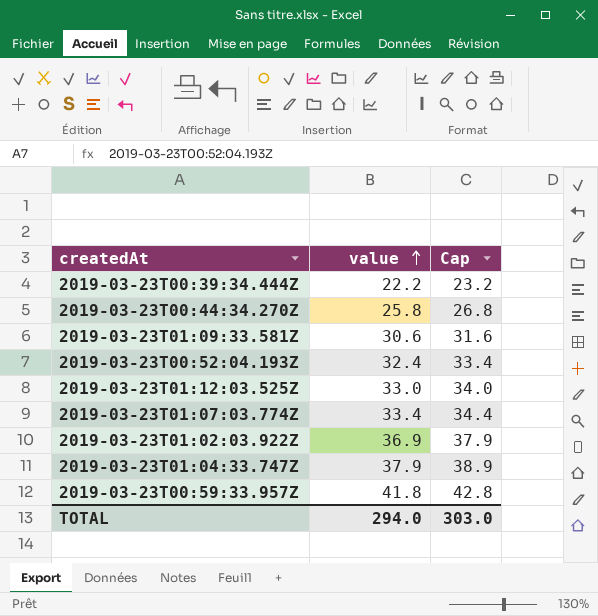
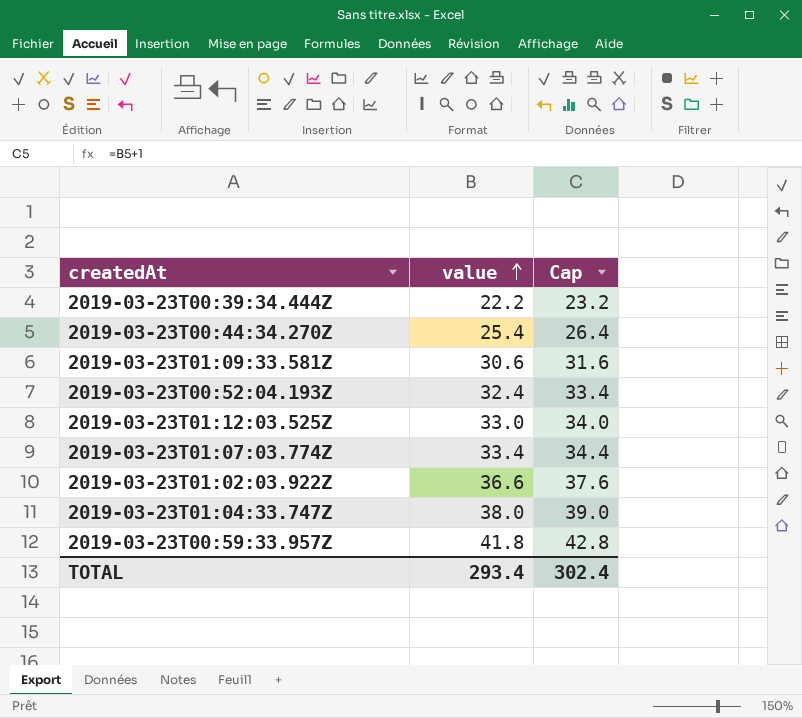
2019-03-23T00:44:34.270Z | value: 25.8 -> 25.4
2019-03-23T00:44:34.270Z | Cap: 26.8 -> 26.4
2019-03-23T01:02:03.922Z | value: 36.9 -> 36.6
2019-03-23T01:02:03.922Z | Cap: 37.9 -> 37.6
2019-03-23T01:04:33.747Z | value: 37.9 -> 38.0
2019-03-23T01:04:33.747Z | Cap: 38.9 -> 39.0
TOTAL | value: 294.0 -> 293.4
TOTAL | Cap: 303.0 -> 302.4

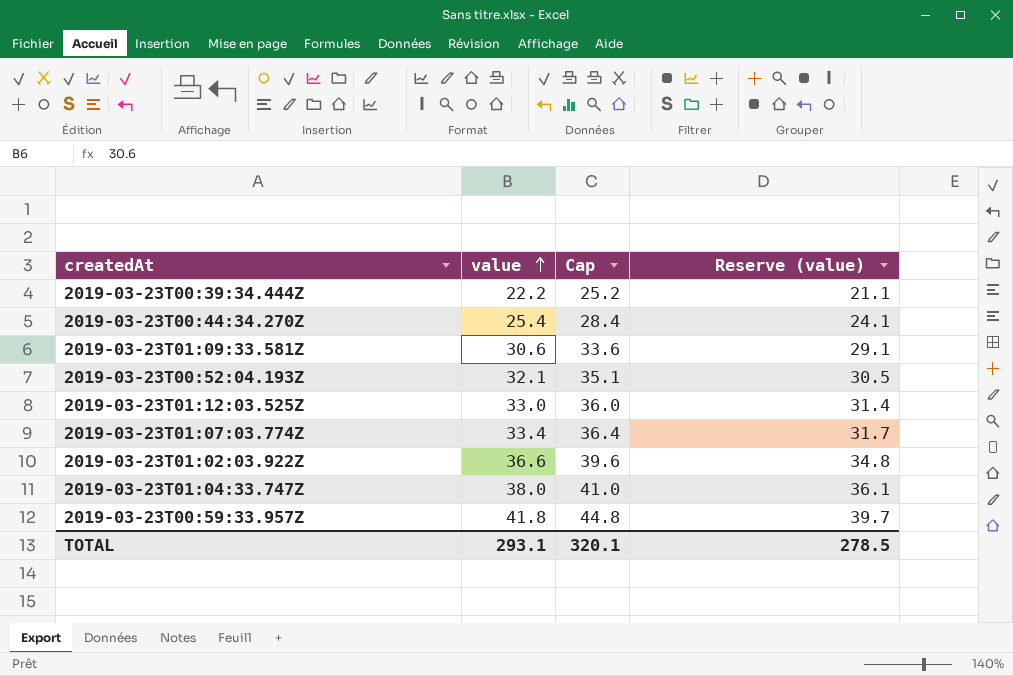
column Cap | formula: [value] + 1 -> [value] + 3
column Reserve (value) | formula: none -> [value] * 0.95
2019-03-23T00:52:04.193Z | value: 32.4 -> 32.1
TOTAL | value: 293.4 -> 293.1
TOTAL | Cap: 302.4 -> 320.1

